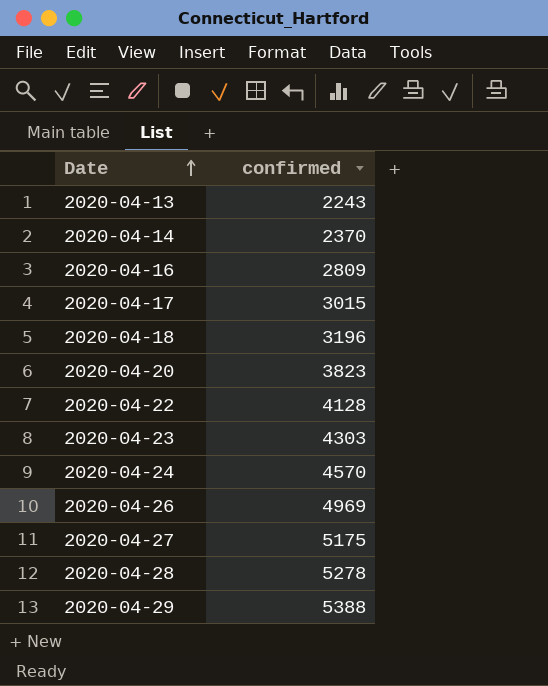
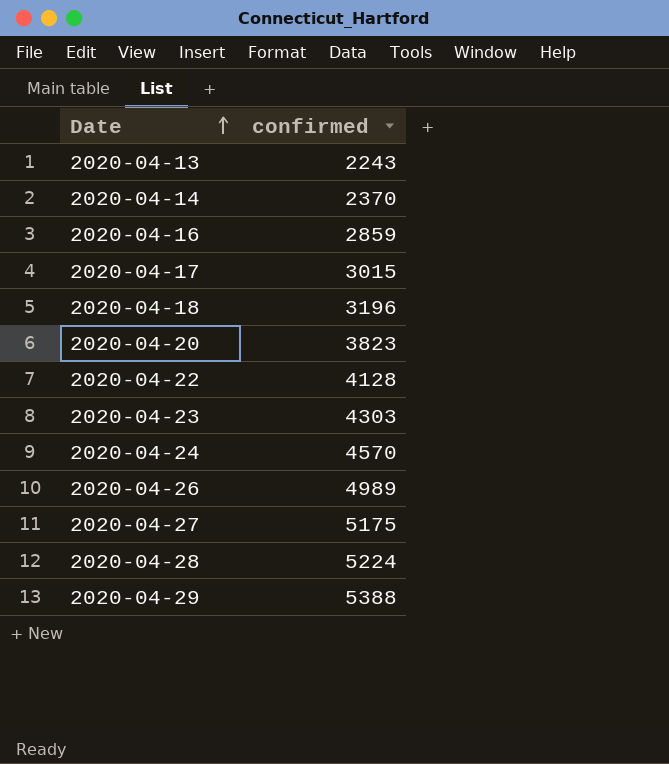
2020-04-16 | confirmed: 2809 -> 2859
2020-04-26 | confirmed: 4969 -> 4989
2020-04-28 | confirmed: 5278 -> 5224

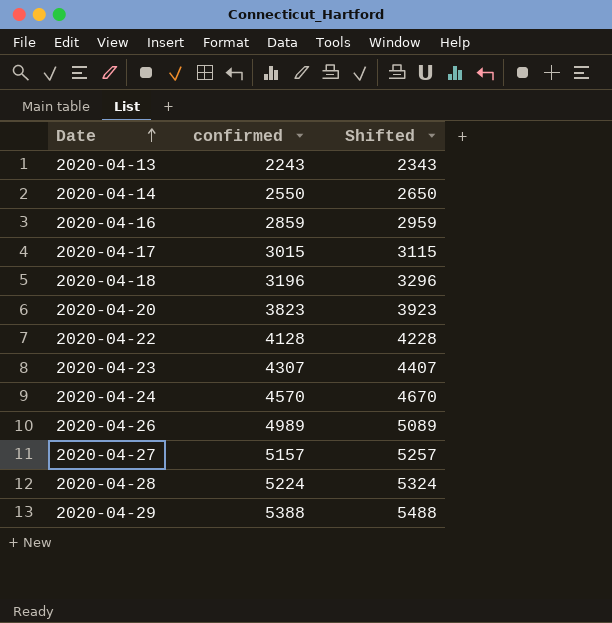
column Shifted | formula: none -> [confirmed] + 100
2020-04-14 | confirmed: 2370 -> 2550
2020-04-23 | confirmed: 4303 -> 4307
2020-04-27 | confirmed: 5175 -> 5157

